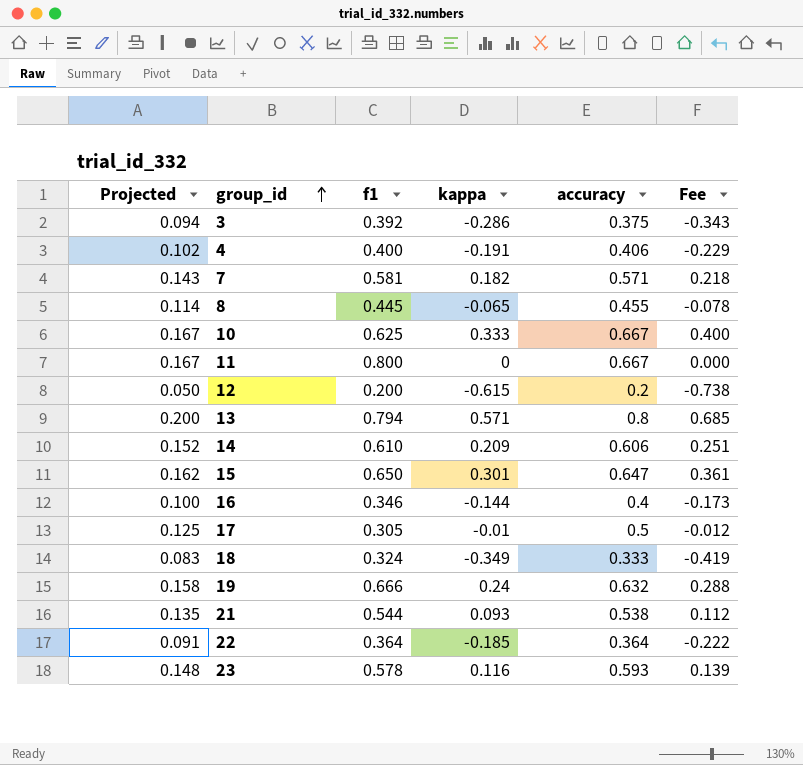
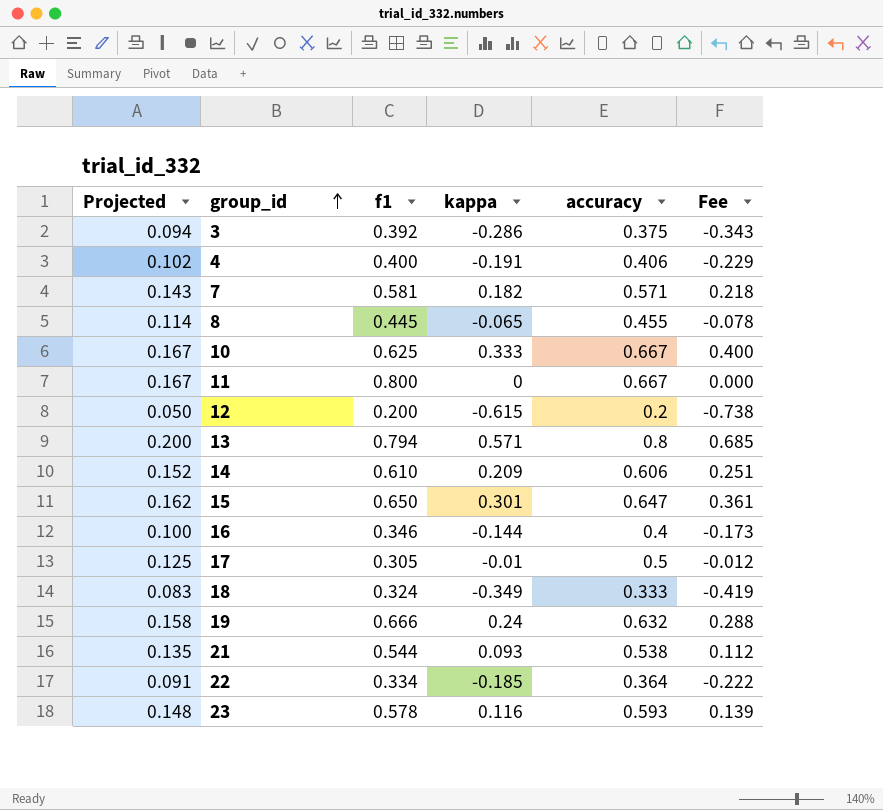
22 | f1: 0.364 -> 0.334

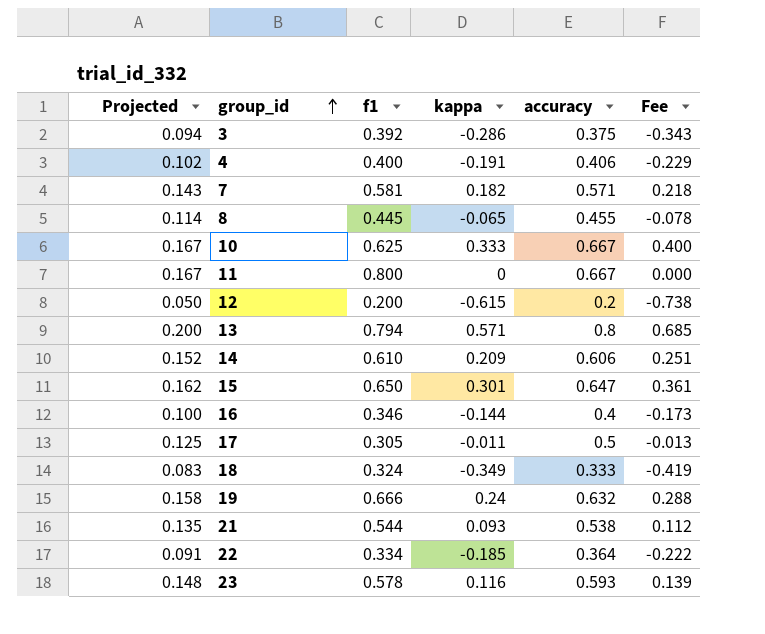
17 | kappa: -0.01 -> -0.011
17 | Fee: -0.012 -> -0.013

